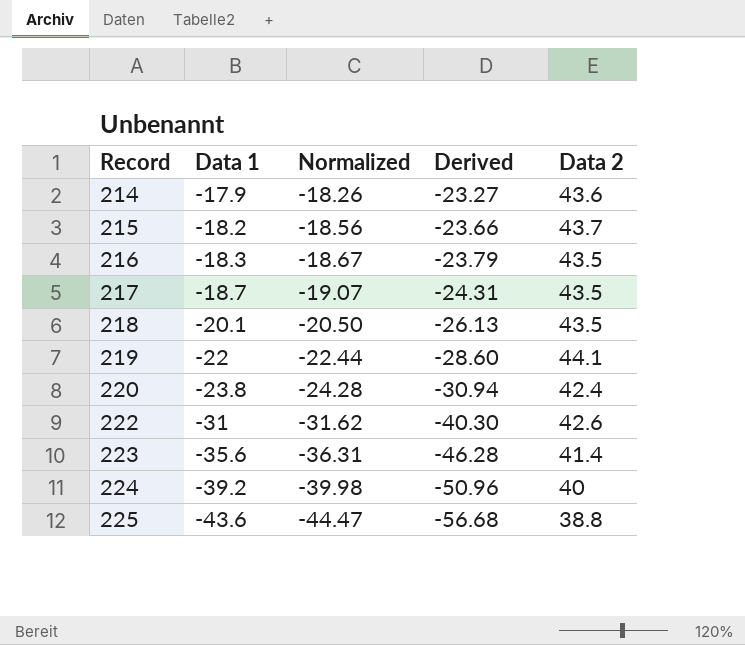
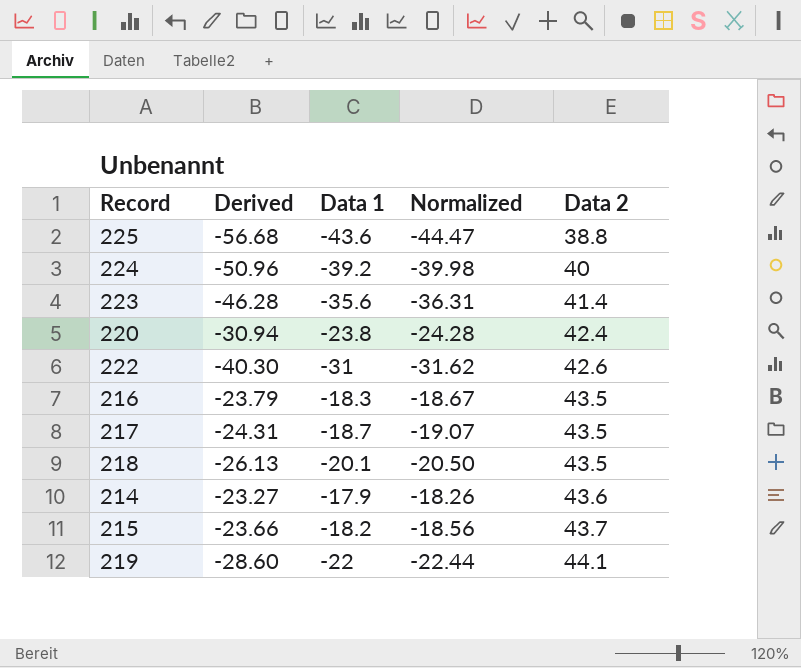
row order: Record ascending -> Data 2 ascending
column Derived | position: 4 -> 2

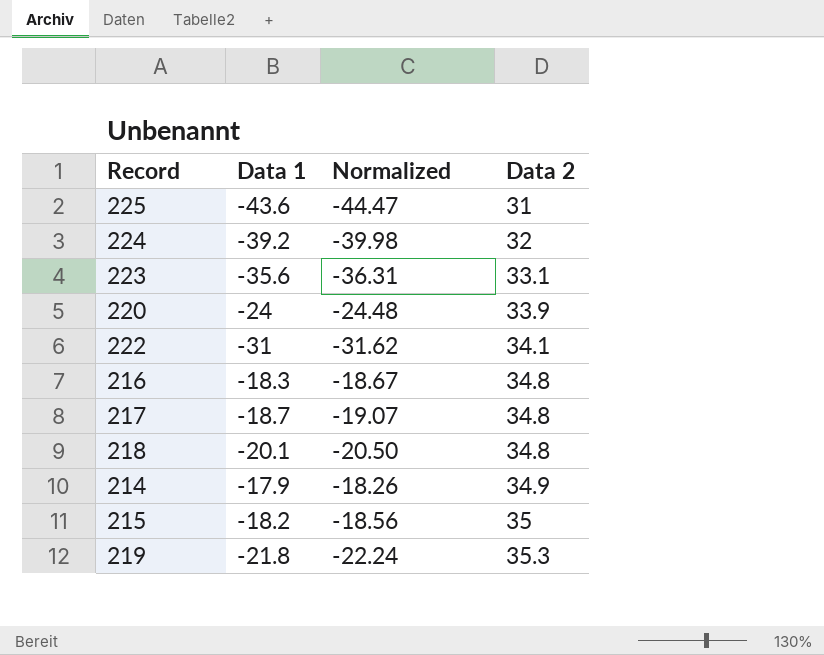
column Derived | formula: [Data 1] * 1.3 -> none
225 | Data 2: 38.8 -> 31
224 | Data 2: 40 -> 32
223 | Data 2: 41.4 -> 33.1
220 | Data 1: -23.8 -> -24
220 | Normalized: -24.28 -> -24.48
220 | Data 2: 42.4 -> 33.9
222 | Data 2: 42.6 -> 34.1
216 | Data 2: 43.5 -> 34.8
217 | Data 2: 43.5 -> 34.8
218 | Data 2: 43.5 -> 34.8
214 | Data 2: 43.6 -> 34.9
215 | Data 2: 43.7 -> 35
219 | Data 1: -22 -> -21.8
219 | Normalized: -22.44 -> -22.24
219 | Data 2: 44.1 -> 35.3

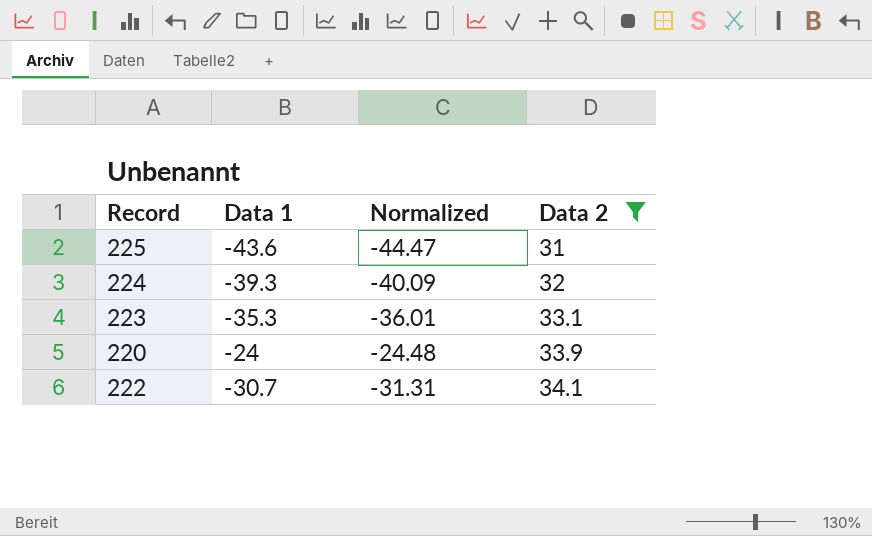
filter: none -> Data 2 <= 34.1
224 | Data 1: -39.2 -> -39.3
224 | Normalized: -39.98 -> -40.09
223 | Data 1: -35.6 -> -35.3
223 | Normalized: -36.31 -> -36.01
222 | Data 1: -31 -> -30.7
222 | Normalized: -31.62 -> -31.31

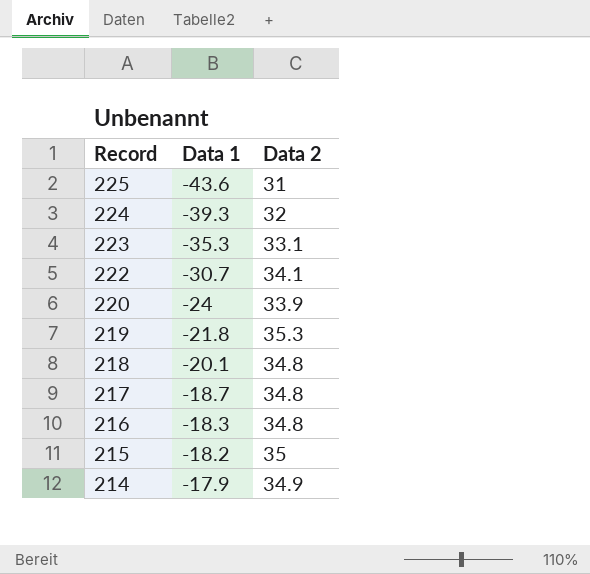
filter: Data 2 <= 34.1 -> none
row order: Data 2 ascending -> Record descending
column Normalized | formula: [Data 1] * 1.02 -> none

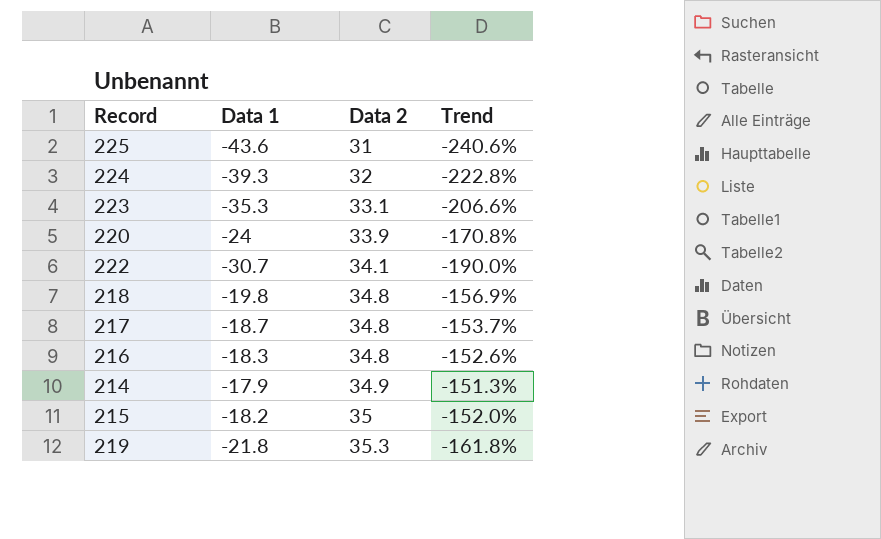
row order: Record descending -> Data 2 ascending
column Trend | formula: none -> ([Data 1] - [Data 2]) / [Data 2]
218 | Data 1: -20.1 -> -19.8

